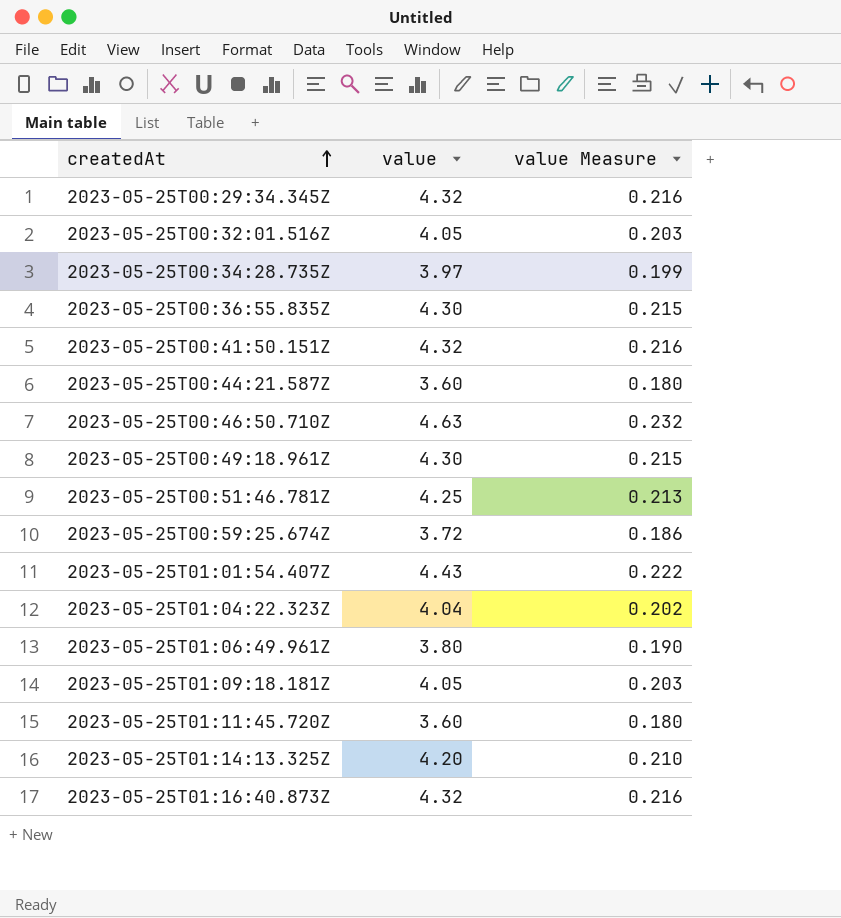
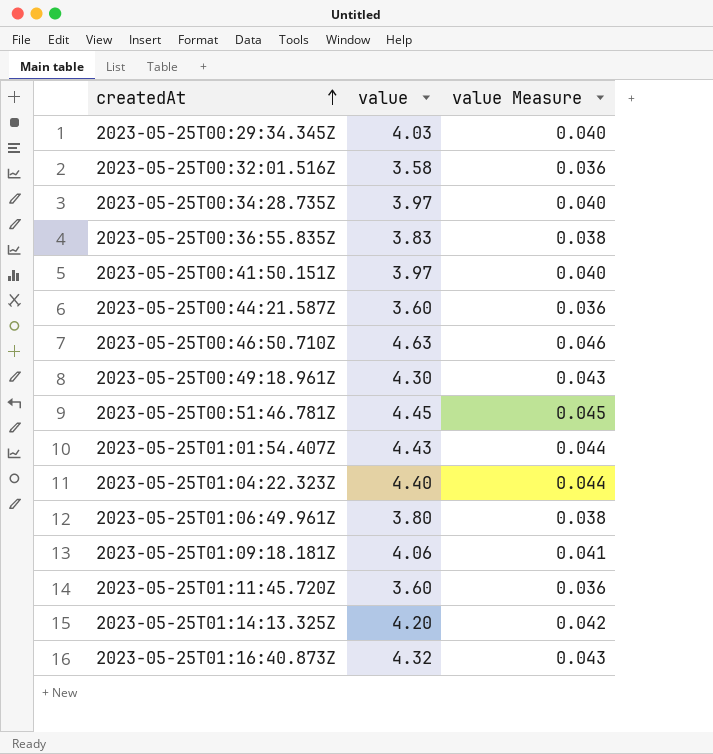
column value Measure | formula: [value] * 0.05 -> [value] * 0.01
row 2023-05-25T00:59:25.674Z: 3.72 | 0.186 -> none
2023-05-25T00:29:34.345Z | value: 4.32 -> 4.03
2023-05-25T00:32:01.516Z | value: 4.05 -> 3.58
2023-05-25T00:36:55.835Z | value: 4.30 -> 3.83
2023-05-25T00:41:50.151Z | value: 4.32 -> 3.97
2023-05-25T00:51:46.781Z | value: 4.25 -> 4.45
2023-05-25T01:04:22.323Z | value: 4.04 -> 4.40
2023-05-25T01:09:18.181Z | value: 4.05 -> 4.06

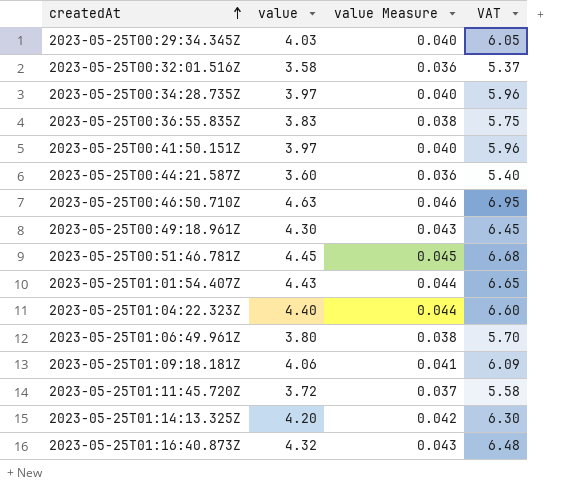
column VAT | formula: none -> [value] * 1.5
2023-05-25T01:11:45.720Z | value: 3.60 -> 3.72
2023-05-25T01:11:45.720Z | value Measure: 0.036 -> 0.037

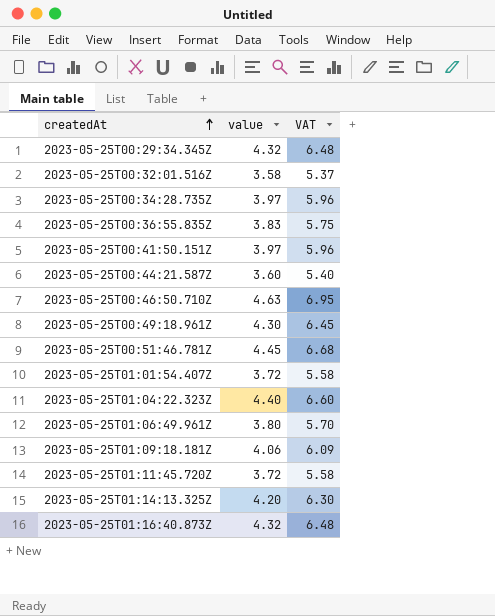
column value Measure | formula: [value] * 0.01 -> none
2023-05-25T00:29:34.345Z | value: 4.03 -> 4.32
2023-05-25T00:29:34.345Z | VAT: 6.05 -> 6.48
2023-05-25T01:01:54.407Z | value: 4.43 -> 3.72
2023-05-25T01:01:54.407Z | VAT: 6.65 -> 5.58

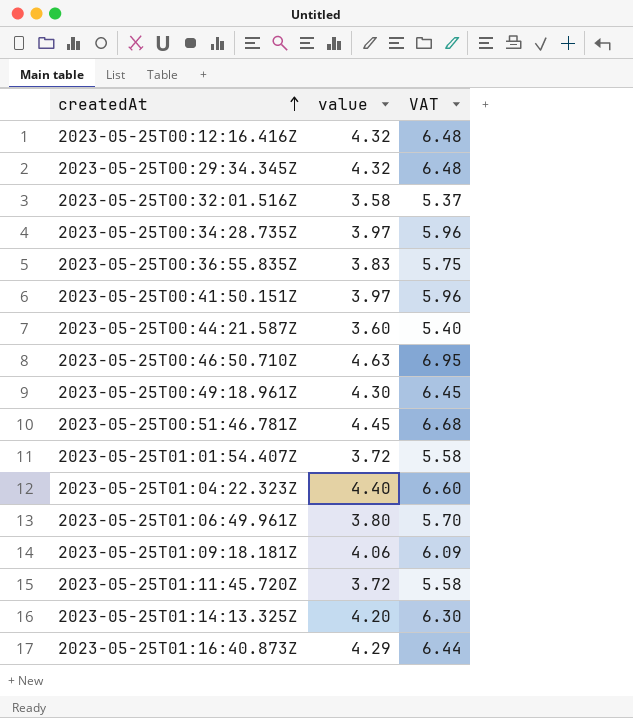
row 2023-05-25T00:12:16.416Z: none -> 4.32 | 6.48
2023-05-25T01:16:40.873Z | value: 4.32 -> 4.29
2023-05-25T01:16:40.873Z | VAT: 6.48 -> 6.44

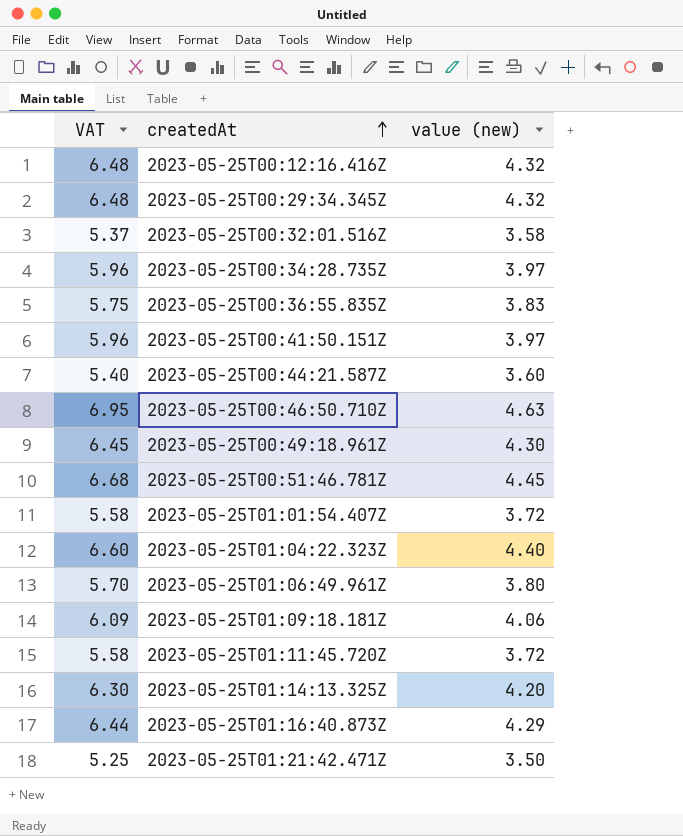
column VAT | position: 3 -> 1
column name: value -> value (new)
row 2023-05-25T01:21:42.471Z: none -> 5.25 | 3.50

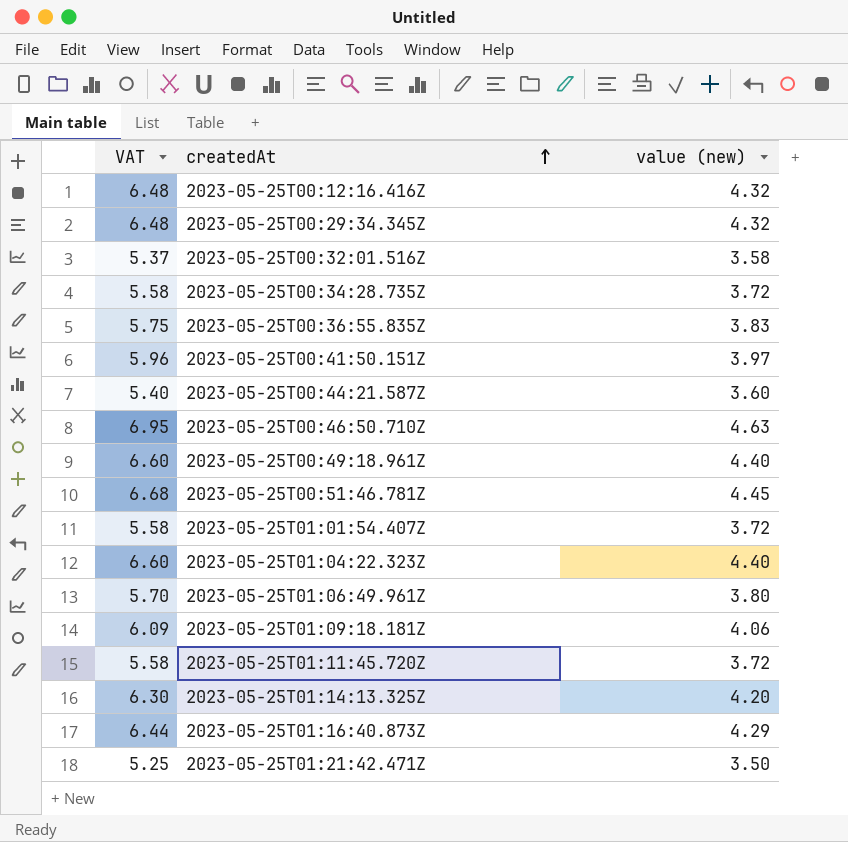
2023-05-25T00:34:28.735Z | VAT: 5.96 -> 5.58
2023-05-25T00:34:28.735Z | value (new): 3.97 -> 3.72
2023-05-25T00:49:18.961Z | VAT: 6.45 -> 6.60
2023-05-25T00:49:18.961Z | value (new): 4.30 -> 4.40

